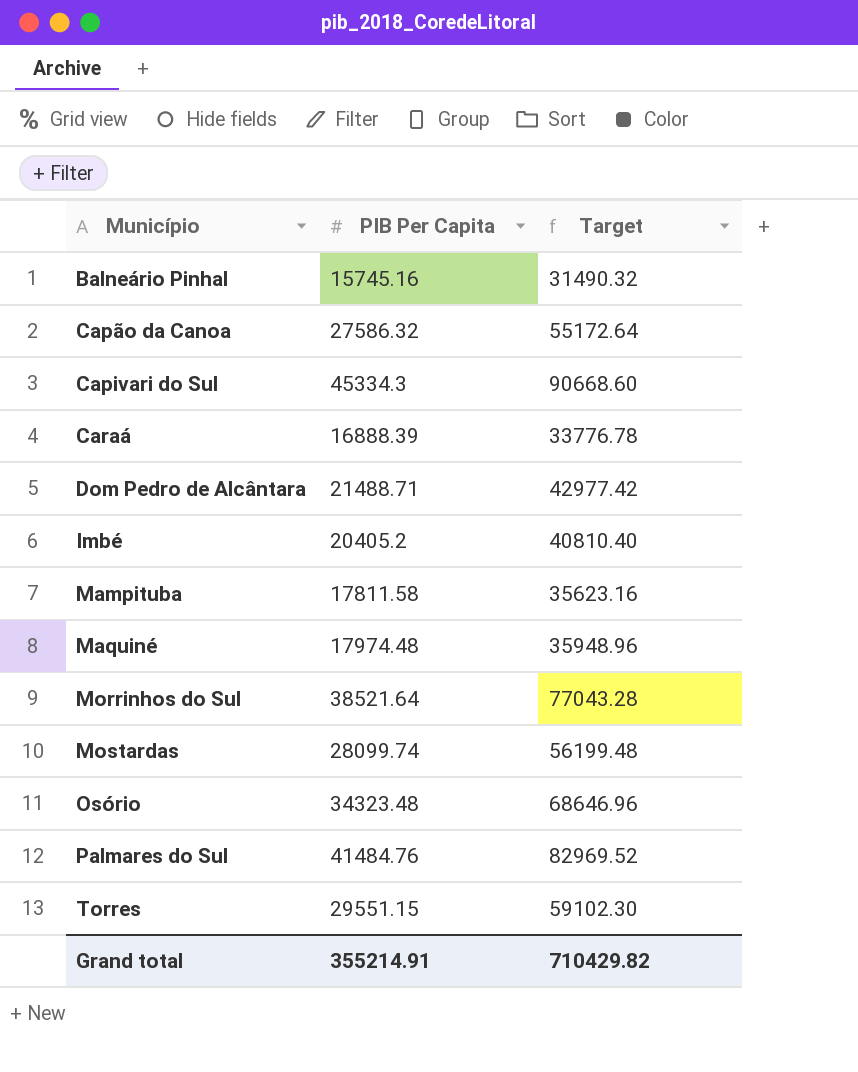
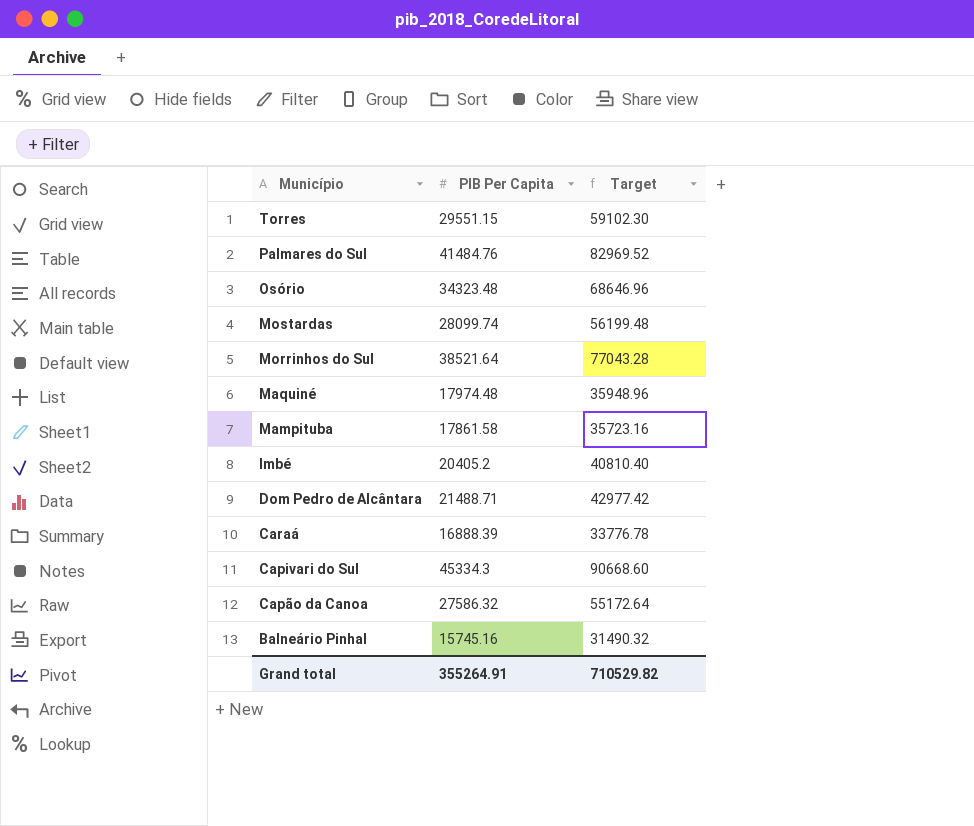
row order: Município ascending -> Município descending
Mampituba | PIB Per Capita: 17811.58 -> 17861.58
Mampituba | Target: 35623.16 -> 35723.16
Grand total | PIB Per Capita: 355214.91 -> 355264.91
Grand total | Target: 710429.82 -> 710529.82

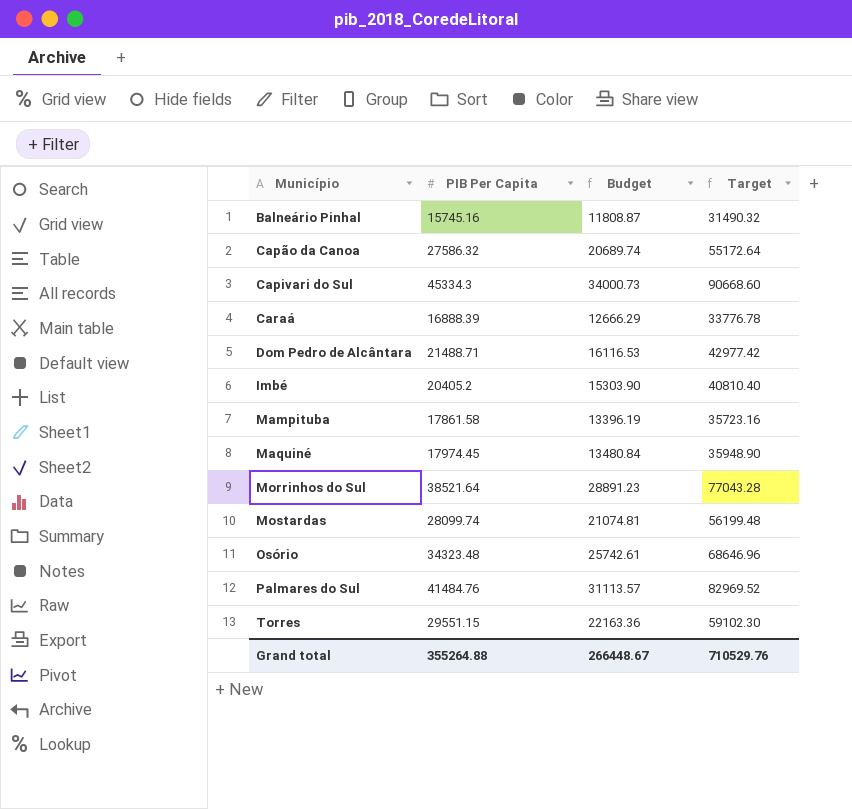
row order: Município descending -> Município ascending
column Budget | formula: none -> [PIB Per Capita] * 0.75
Maquiné | PIB Per Capita: 17974.48 -> 17974.45
Maquiné | Target: 35948.96 -> 35948.90
Grand total | PIB Per Capita: 355264.91 -> 355264.88
Grand total | Target: 710529.82 -> 710529.76

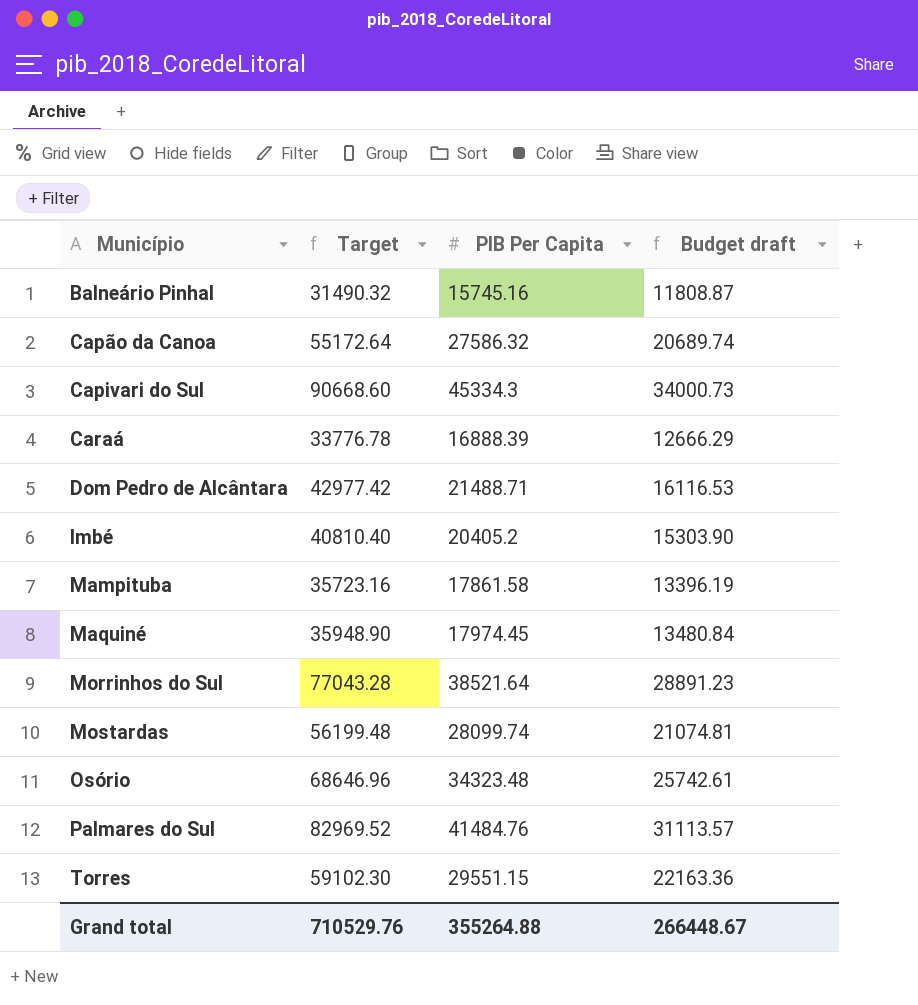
column Target | position: 4 -> 2
column name: Budget -> Budget draft

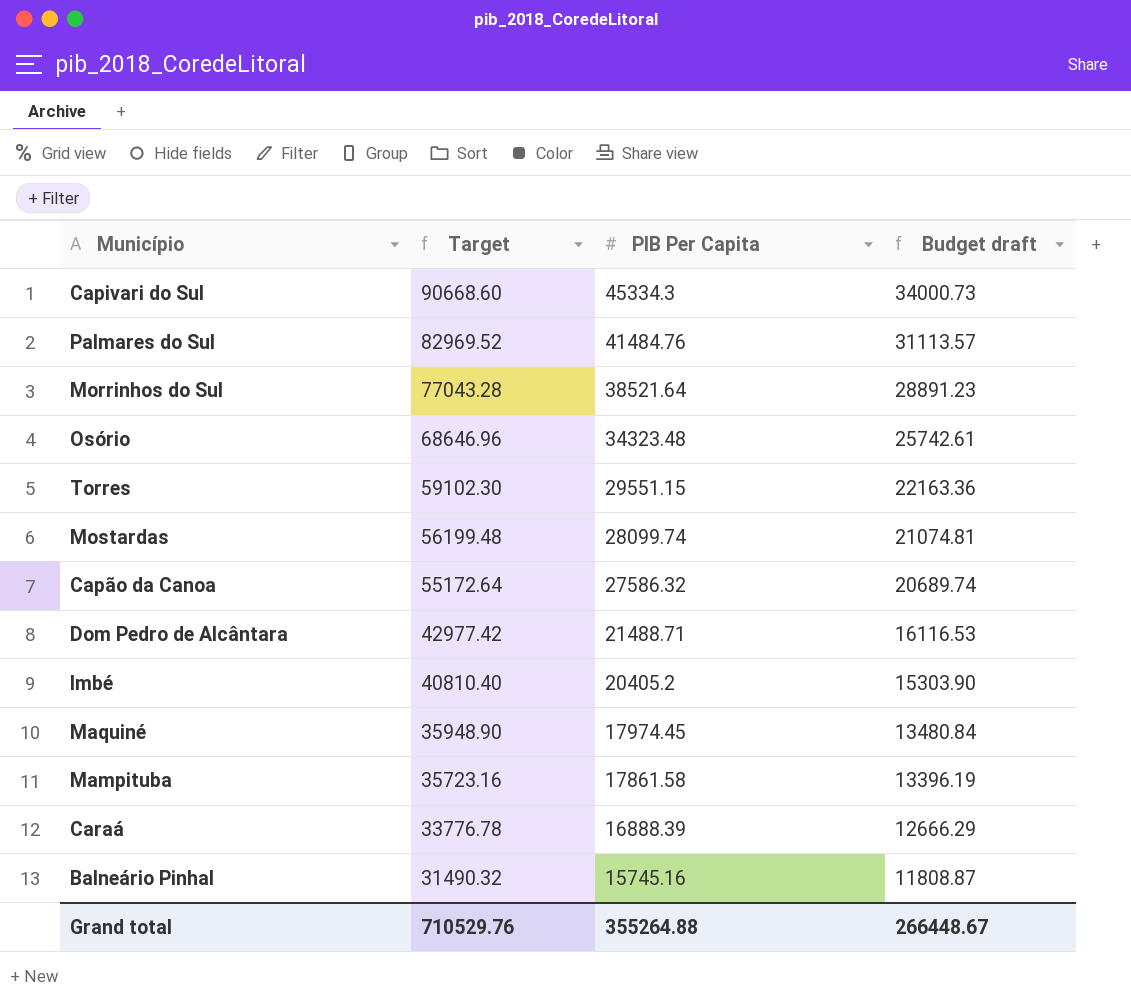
row order: Município ascending -> Target descending

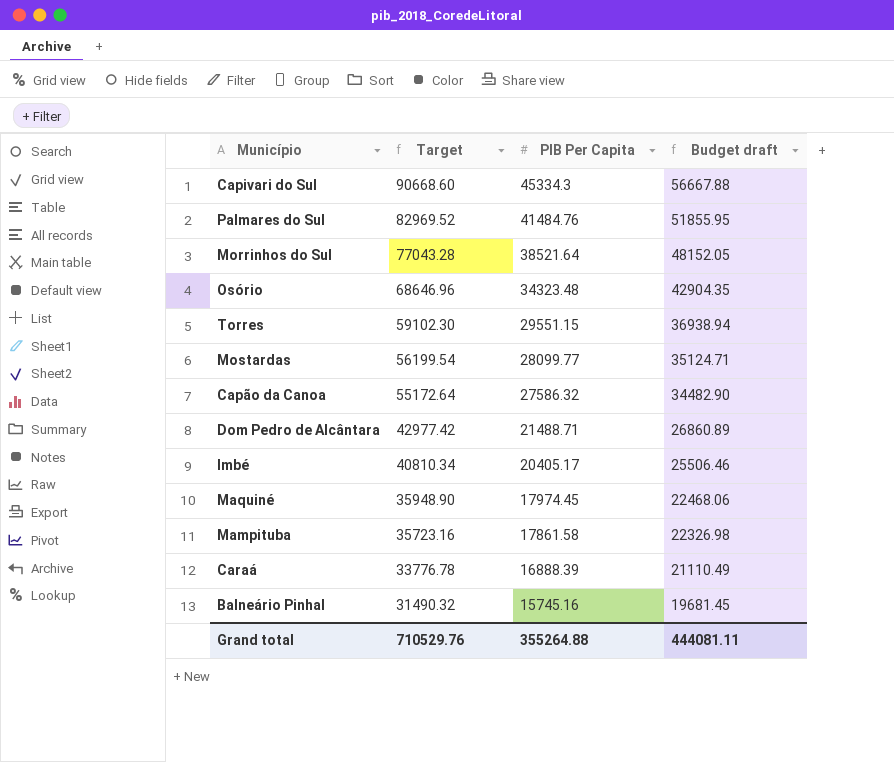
column Budget draft | formula: [PIB Per Capita] * 0.75 -> [PIB Per Capita] * 1.25
Mostardas | Target: 56199.48 -> 56199.54
Mostardas | PIB Per Capita: 28099.74 -> 28099.77
Imbé | Target: 40810.40 -> 40810.34
Imbé | PIB Per Capita: 20405.2 -> 20405.17
Grand total | Budget draft: 266448.67 -> 444081.11

